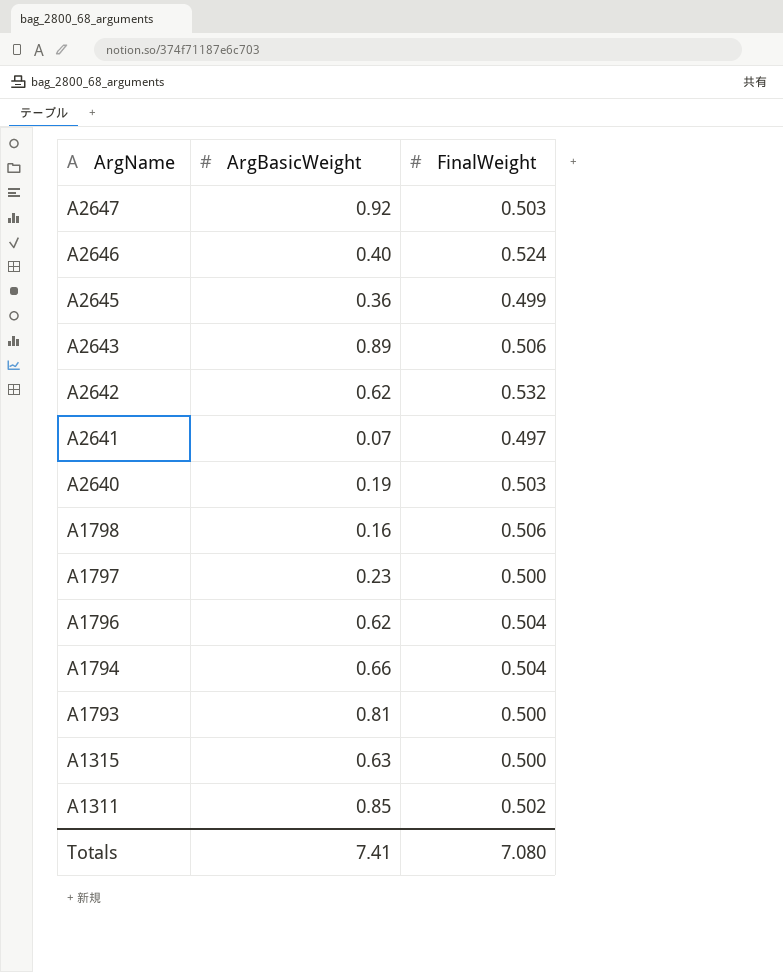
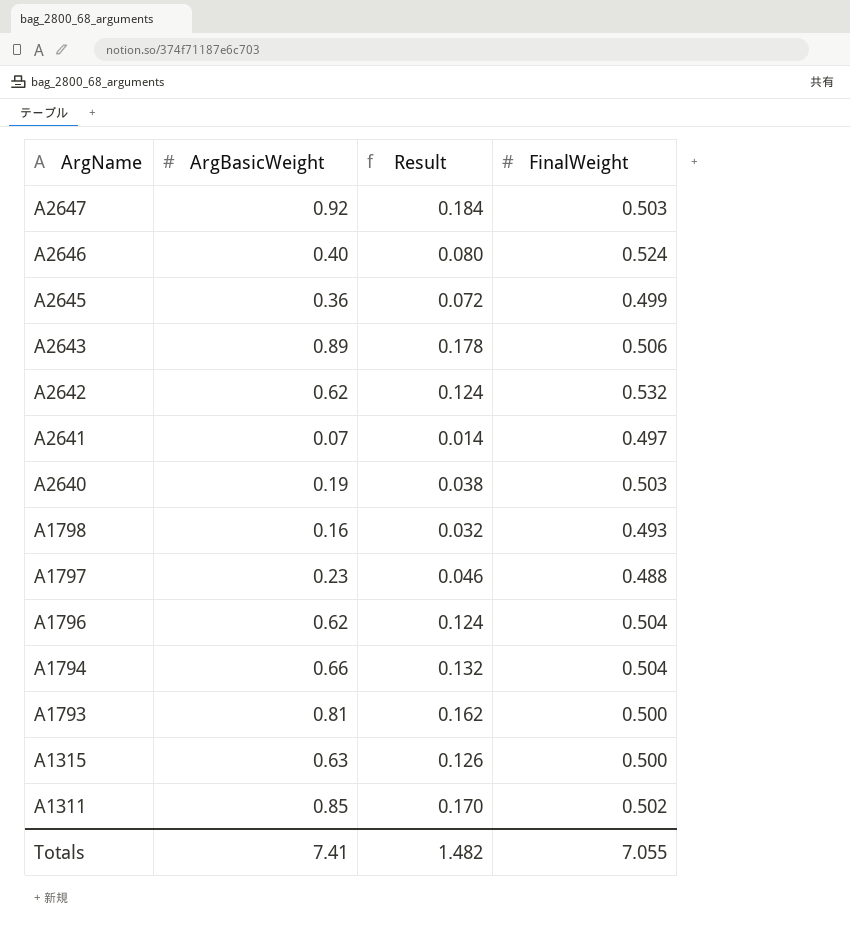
column Result | formula: none -> [ArgBasicWeight] * 0.2
A1798 | FinalWeight: 0.506 -> 0.493
A1797 | FinalWeight: 0.500 -> 0.488
Totals | FinalWeight: 7.080 -> 7.055

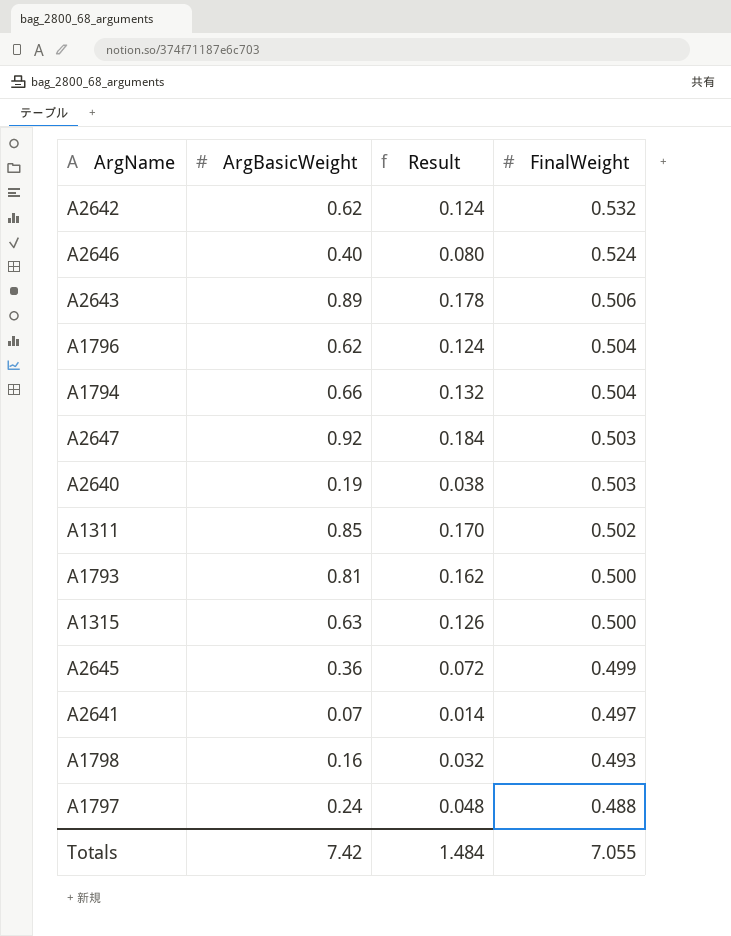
row order: ArgName descending -> FinalWeight descending
A1797 | ArgBasicWeight: 0.23 -> 0.24
A1797 | Result: 0.046 -> 0.048
Totals | ArgBasicWeight: 7.41 -> 7.42
Totals | Result: 1.482 -> 1.484

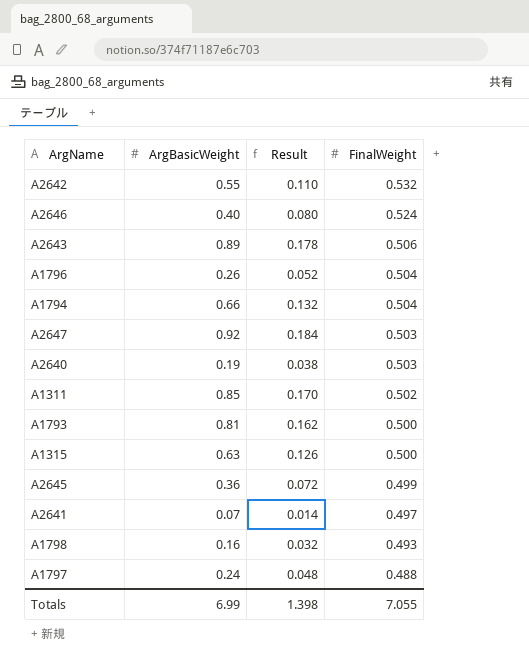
A2642 | ArgBasicWeight: 0.62 -> 0.55
A2642 | Result: 0.124 -> 0.110
A1796 | ArgBasicWeight: 0.62 -> 0.26
A1796 | Result: 0.124 -> 0.052
Totals | ArgBasicWeight: 7.42 -> 6.99
Totals | Result: 1.484 -> 1.398

